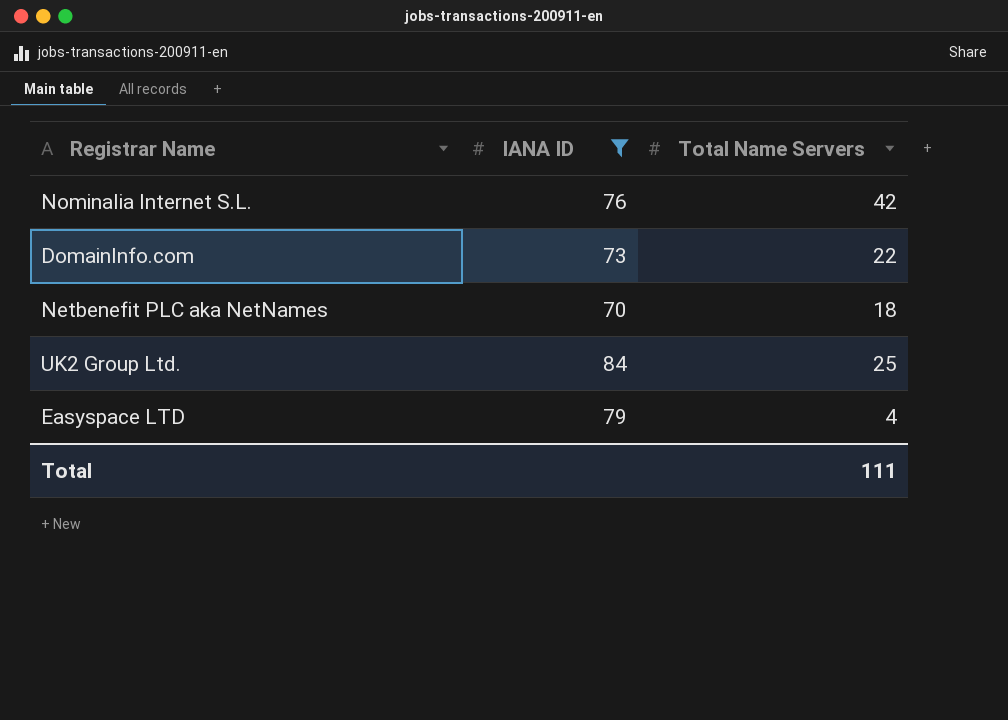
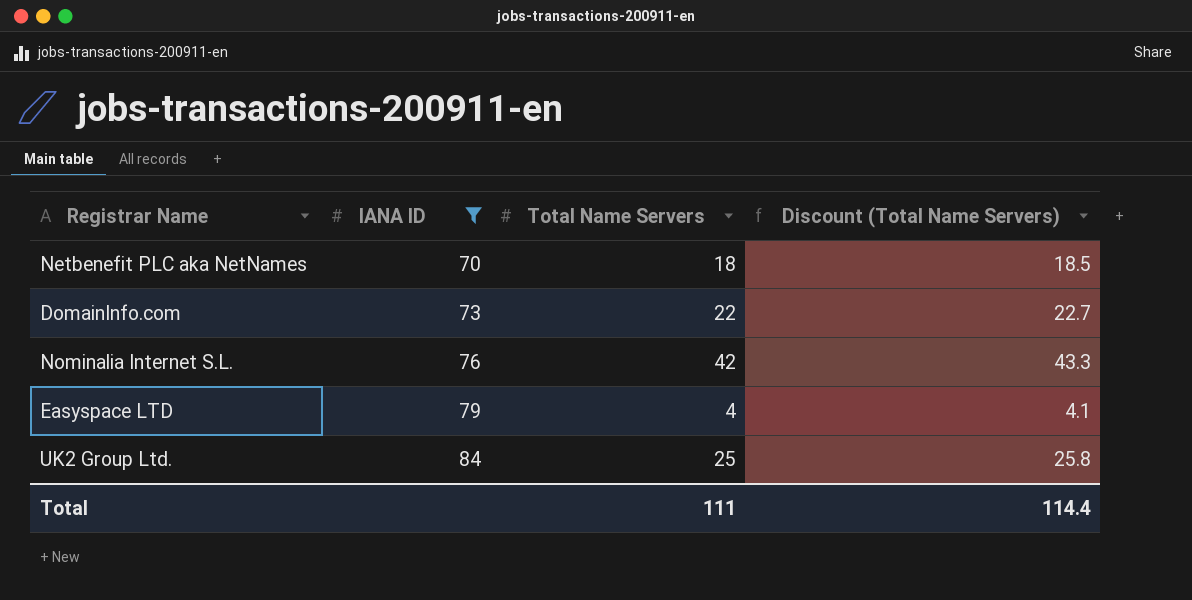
row order: none -> IANA ID ascending
column Discount (Total Name Servers) | formula: none -> [Total Name Servers] * 1.03

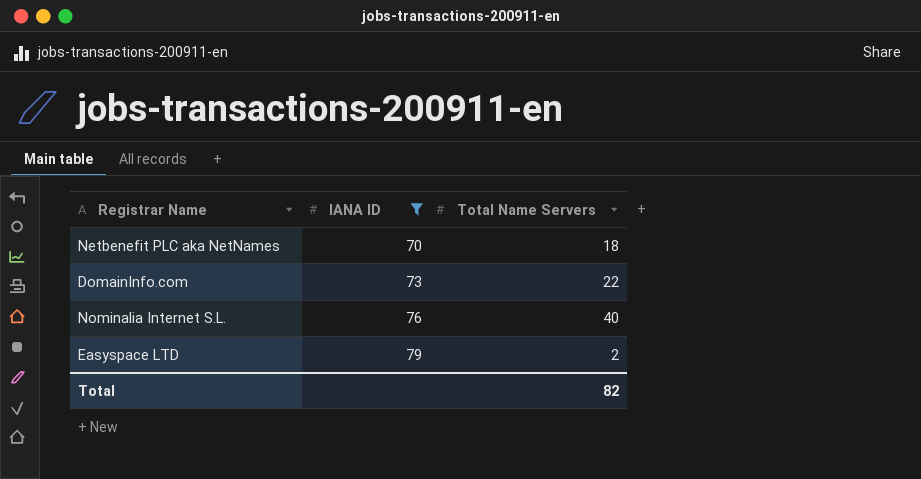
column Discount (Total Name Servers) | formula: [Total Name Servers] * 1.03 -> none
row UK2 Group Ltd.: 84 | 25 | 25.8 -> none
Nominalia Internet S.L. | Total Name Servers: 42 -> 40
Easyspace LTD | Total Name Servers: 4 -> 2
Total | Total Name Servers: 111 -> 82

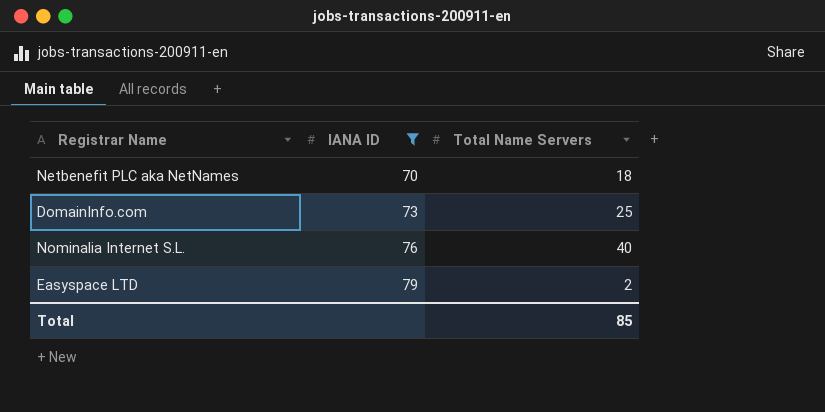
DomainInfo.com | Total Name Servers: 22 -> 25
Total | Total Name Servers: 82 -> 85

